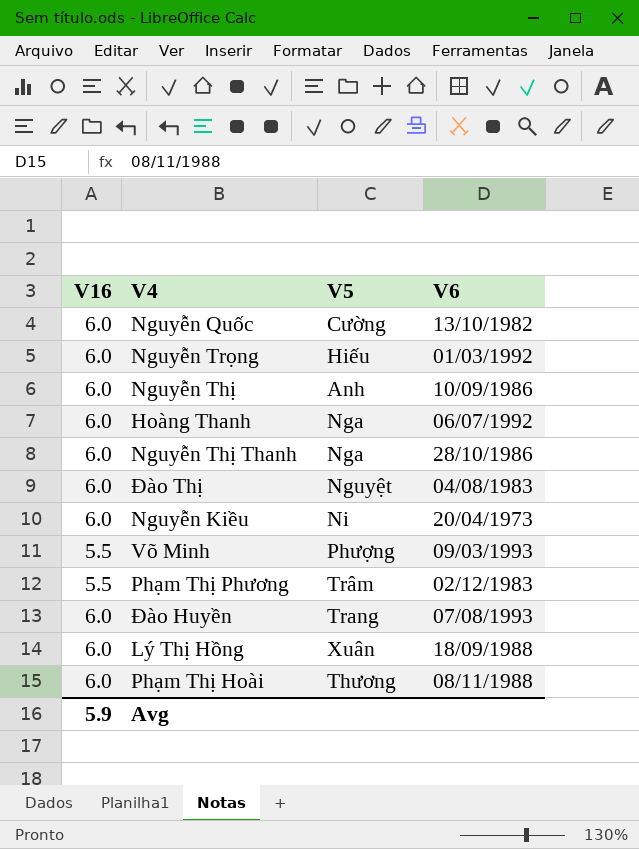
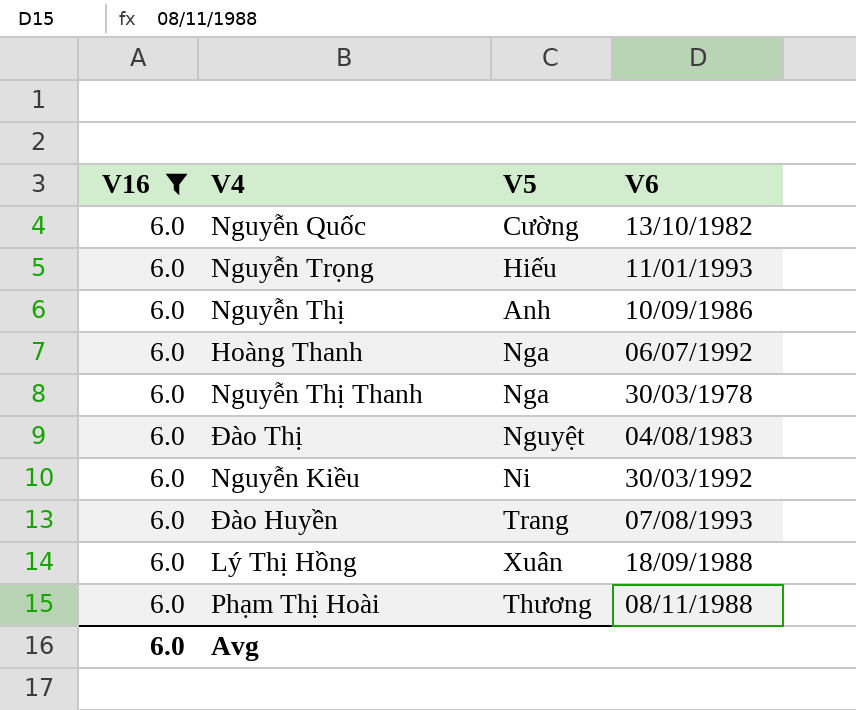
filter: none -> V16 = 6.0
Nguyễn Trọng | V6: 01/03/1992 -> 11/01/1993
Nguyễn Thị Thanh | V6: 28/10/1986 -> 30/03/1978
Nguyễn Kiều | V6: 20/04/1973 -> 30/03/1992
Avg | V16: 5.9 -> 6.0

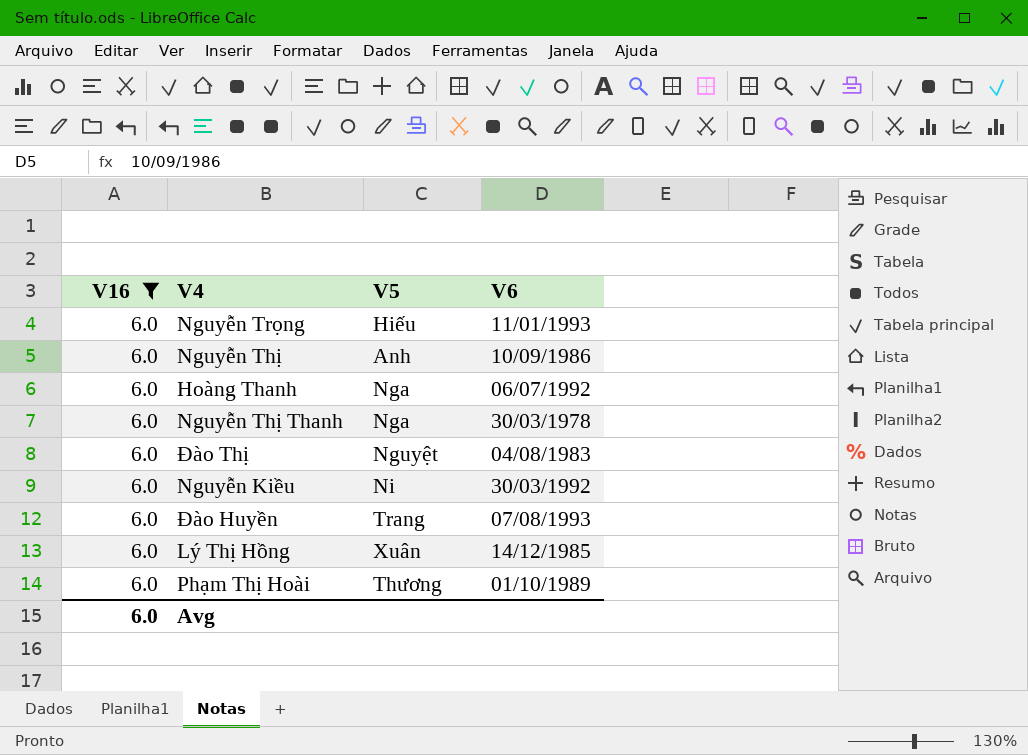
row Nguyễn Quốc: 6.0 | Cường | 13/10/1982 -> none
Lý Thị Hồng | V6: 18/09/1988 -> 14/12/1985
Phạm Thị Hoài | V6: 08/11/1988 -> 01/10/1989

